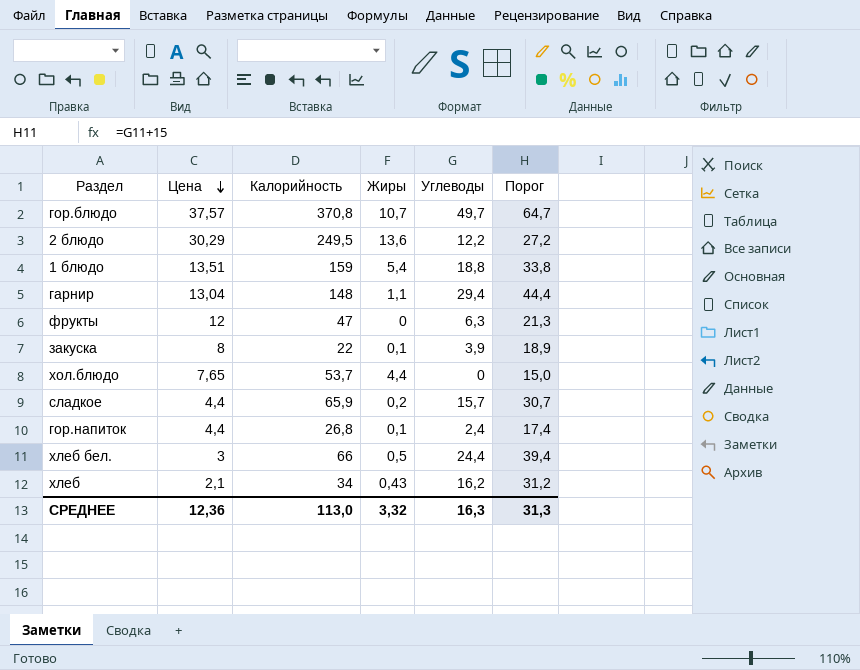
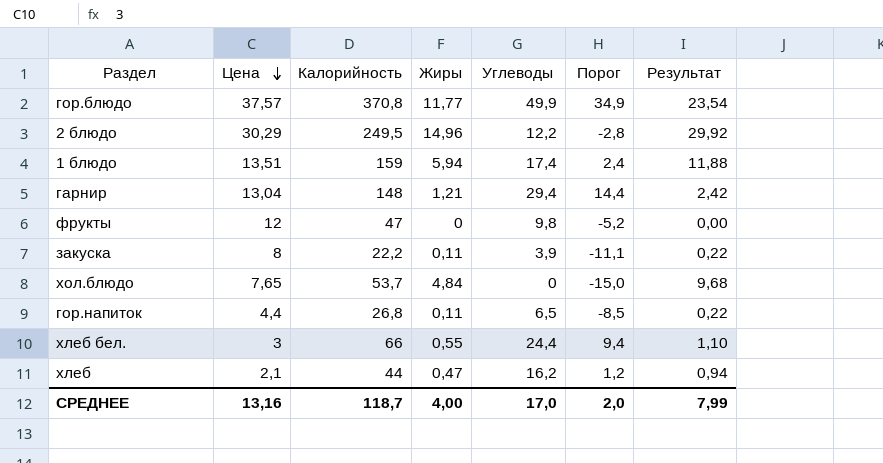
column Порог | formula: [Углеводы] + 15 -> [Углеводы] - 15
column Результат | formula: none -> [Жиры] * 2
row сладкое: 4,4 | 65,9 | 0,2 | 15,7 | 30,7 -> none
гор.блюдо | Жиры: 10,7 -> 11,77
гор.блюдо | Углеводы: 49,7 -> 49,9
2 блюдо | Жиры: 13,6 -> 14,96
1 блюдо | Жиры: 5,4 -> 5,94
1 блюдо | Углеводы: 18,8 -> 17,4
гарнир | Жиры: 1,1 -> 1,21
фрукты | Углеводы: 6,3 -> 9,8
закуска | Калорийность: 22 -> 22,2
закуска | Жиры: 0,1 -> 0,11
хол.блюдо | Жиры: 4,4 -> 4,84
гор.напиток | Жиры: 0,1 -> 0,11
гор.напиток | Углеводы: 2,4 -> 6,5
хлеб бел. | Жиры: 0,5 -> 0,55
хлеб | Калорийность: 34 -> 44
хлеб | Жиры: 0,43 -> 0,47
СРЕДНЕЕ | Цена: 12,36 -> 13,16
СРЕДНЕЕ | Калорийность: 113,0 -> 118,7
СРЕДНЕЕ | Жиры: 3,32 -> 4,00
СРЕДНЕЕ | Углеводы: 16,3 -> 17,0
СРЕДНЕЕ | Порог: 31,3 -> 2,0

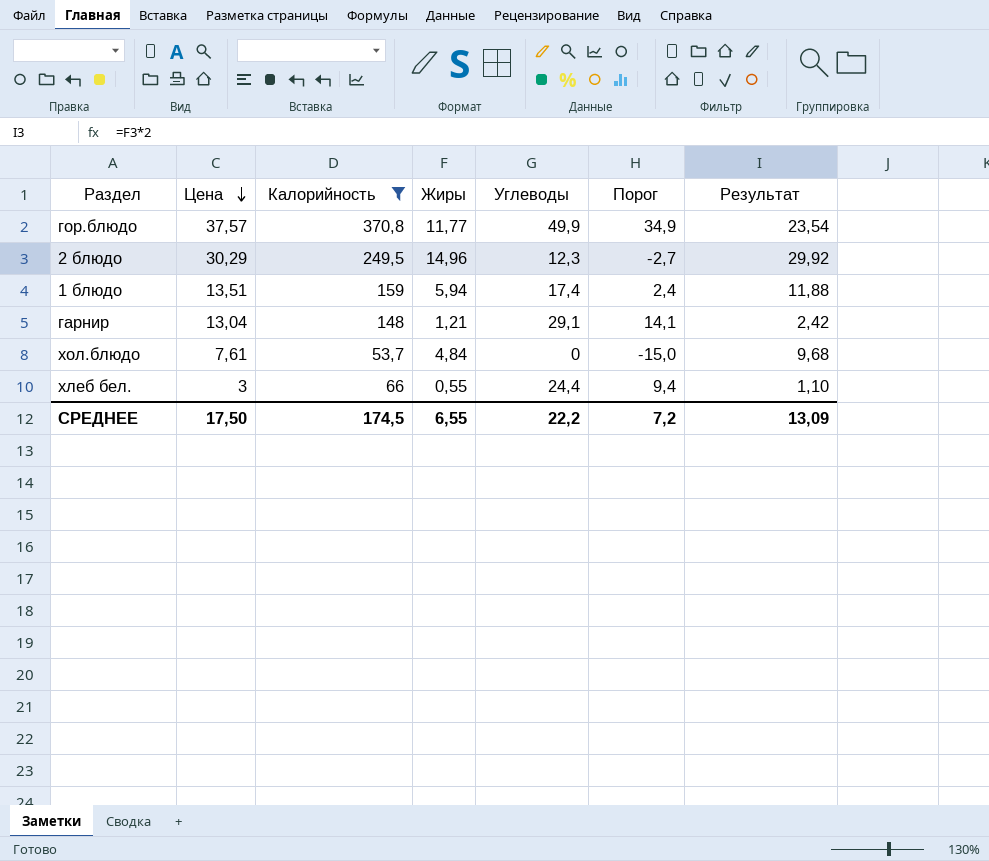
filter: none -> Калорийность >= 53,7
2 блюдо | Углеводы: 12,2 -> 12,3
2 блюдо | Порог: -2,8 -> -2,7
гарнир | Углеводы: 29,4 -> 29,1
гарнир | Порог: 14,4 -> 14,1
хол.блюдо | Цена: 7,65 -> 7,61
СРЕДНЕЕ | Цена: 13,16 -> 17,50
СРЕДНЕЕ | Калорийность: 118,7 -> 174,5
СРЕДНЕЕ | Жиры: 4,00 -> 6,55
СРЕДНЕЕ | Углеводы: 17,0 -> 22,2
СРЕДНЕЕ | Порог: 2,0 -> 7,2
СРЕДНЕЕ | Результат: 7,99 -> 13,09

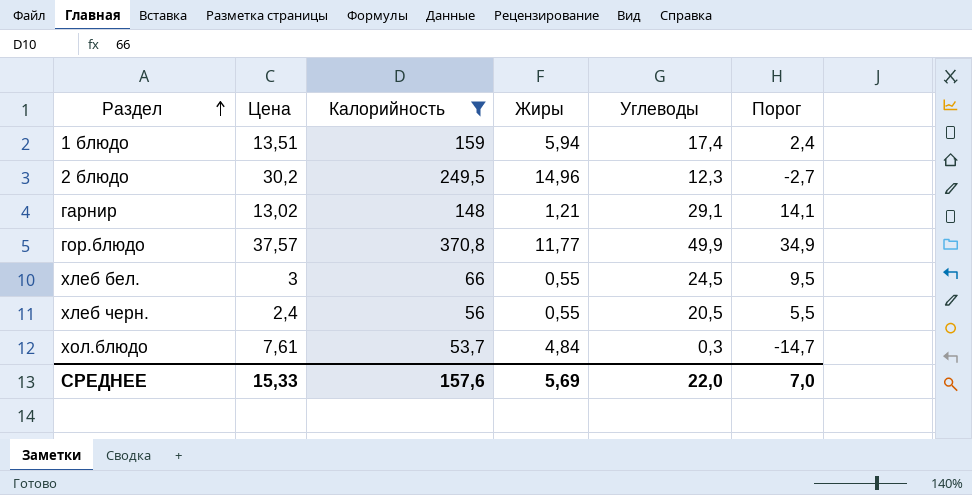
row order: Цена descending -> Раздел ascending
column Результат | formula: [Жиры] * 2 -> none
2 блюдо | Цена: 30,29 -> 30,2
гарнир | Цена: 13,04 -> 13,02
хлеб бел. | Углеводы: 24,4 -> 24,5
хлеб бел. | Порог: 9,4 -> 9,5
row хлеб черн.: none -> 2,4 | 56 | 0,55 | 20,5 | 5,5
хол.блюдо | Углеводы: 0 -> 0,3
хол.блюдо | Порог: -15,0 -> -14,7
СРЕДНЕЕ | Цена: 17,50 -> 15,33
СРЕДНЕЕ | Калорийность: 174,5 -> 157,6
СРЕДНЕЕ | Жиры: 6,55 -> 5,69
СРЕДНЕЕ | Углеводы: 22,2 -> 22,0
СРЕДНЕЕ | Порог: 7,2 -> 7,0

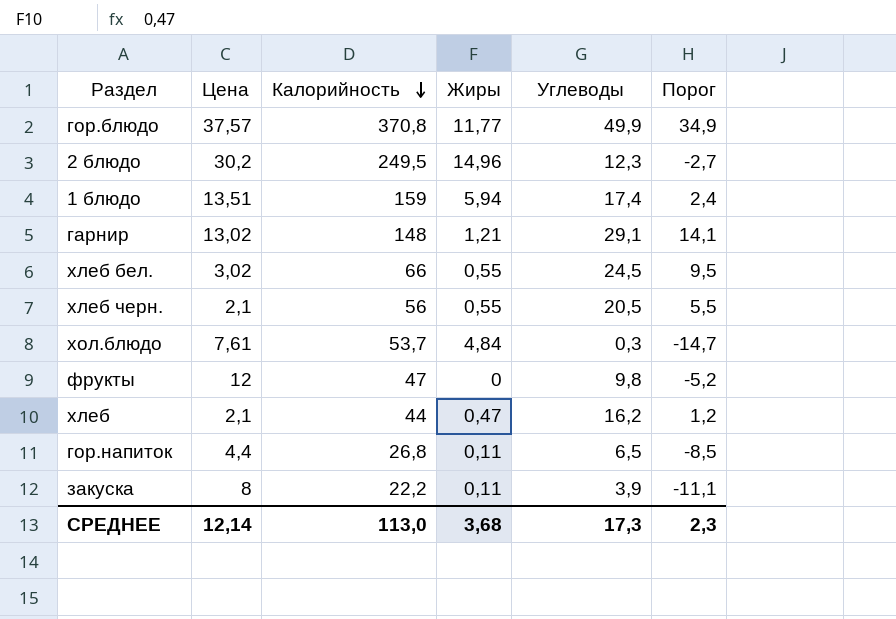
filter: Калорийность >= 53,7 -> none
row order: Раздел ascending -> Калорийность descending
хлеб бел. | Цена: 3 -> 3,02
хлеб черн. | Цена: 2,4 -> 2,1
СРЕДНЕЕ | Цена: 15,33 -> 12,14
СРЕДНЕЕ | Калорийность: 157,6 -> 113,0
СРЕДНЕЕ | Жиры: 5,69 -> 3,68
СРЕДНЕЕ | Углеводы: 22,0 -> 17,3
СРЕДНЕЕ | Порог: 7,0 -> 2,3

